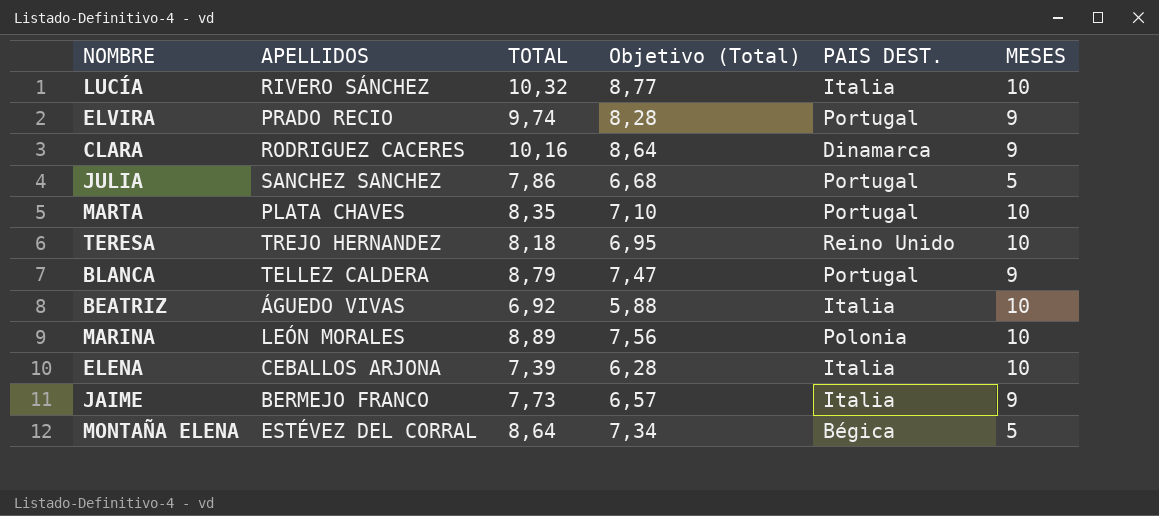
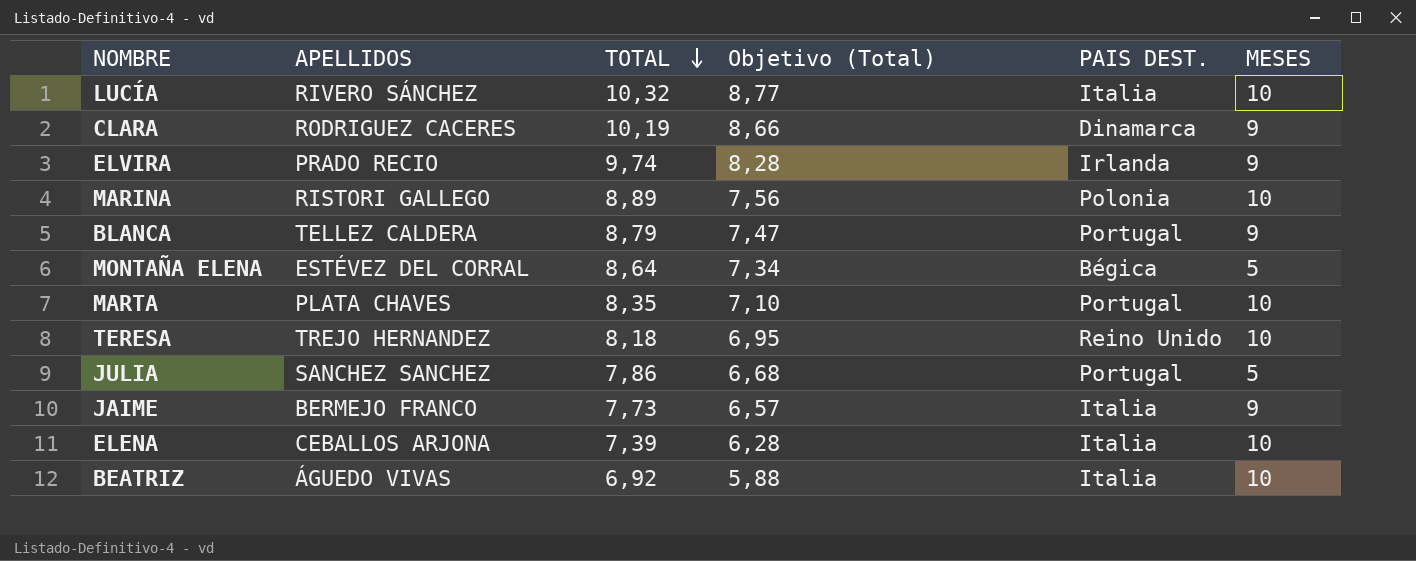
row order: none -> TOTAL descending
CLARA | TOTAL: 10,16 -> 10,19
CLARA | Objetivo (Total): 8,64 -> 8,66
ELVIRA | PAIS DEST.: Portugal -> Irlanda
MARINA | APELLIDOS: LEÓN MORALES -> RISTORI GALLEGO

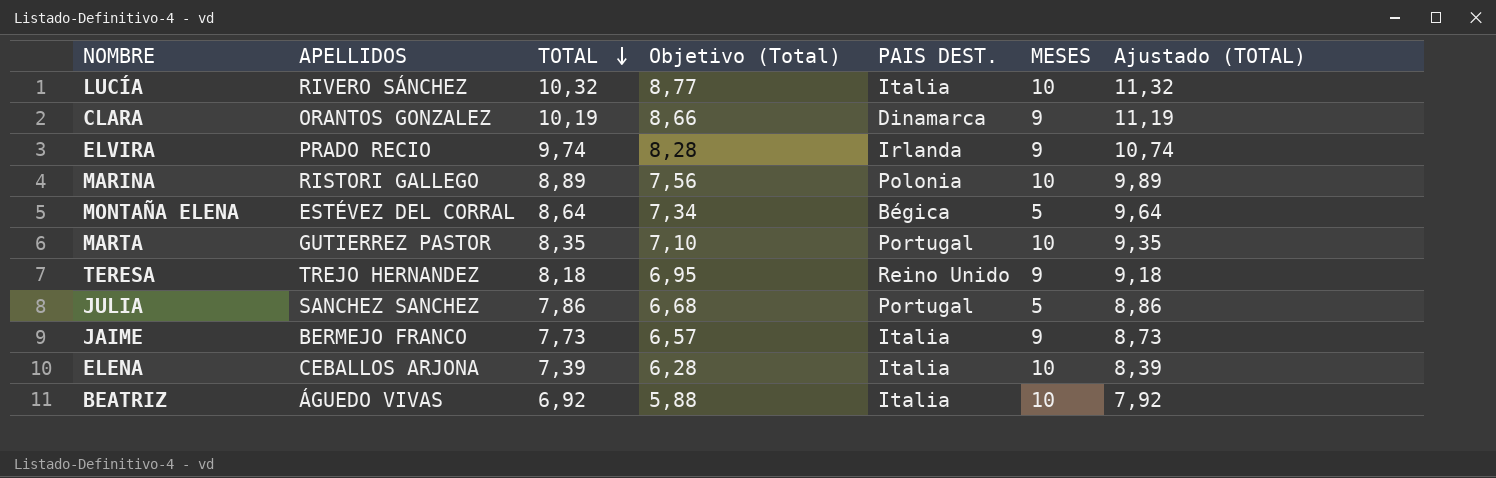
column Ajustado (TOTAL) | formula: none -> [TOTAL] + 1
row BLANCA: TELLEZ CALDERA | 8,79 | 7,47 | Portugal | 9 -> none
CLARA | APELLIDOS: RODRIGUEZ CACERES -> ORANTOS GONZALEZ
MARTA | APELLIDOS: PLATA CHAVES -> GUTIERREZ PASTOR
TERESA | MESES: 10 -> 9

